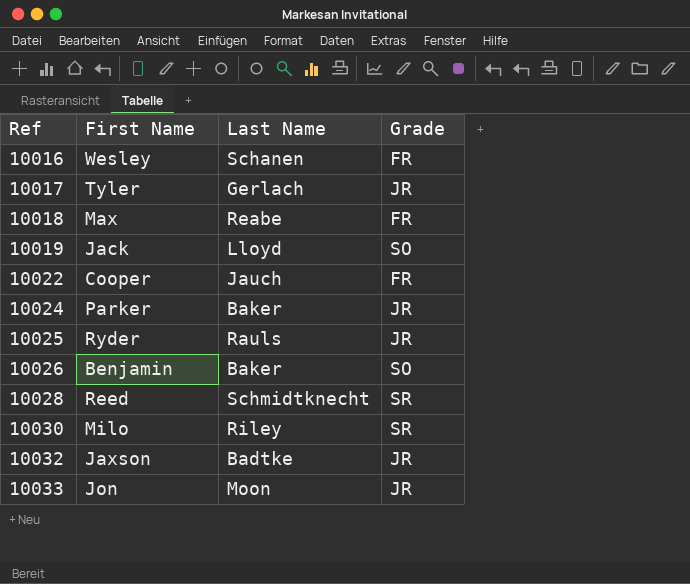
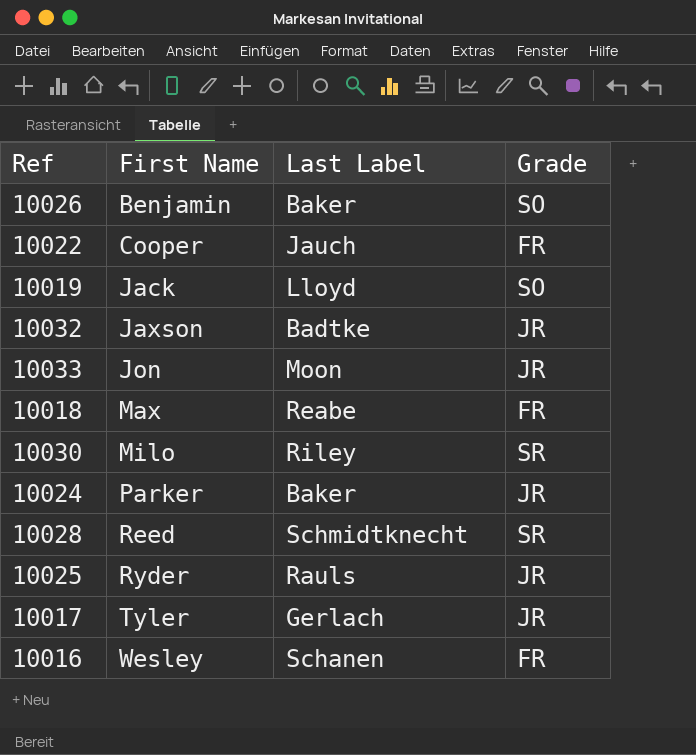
row order: Ref ascending -> First Name ascending
column name: Last Name -> Last Label

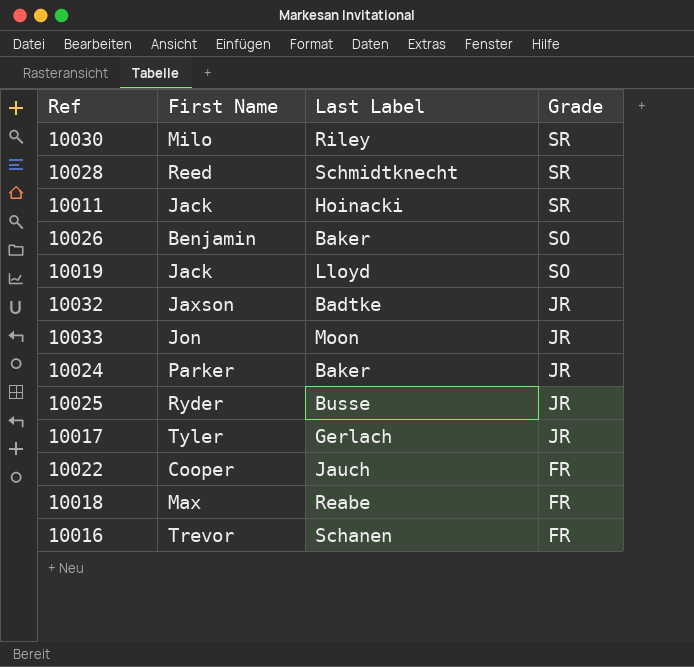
row order: First Name ascending -> Grade descending
row 10011: none -> Jack | Hoinacki | SR
10025 | Last Label: Rauls -> Busse
10016 | First Name: Wesley -> Trevor

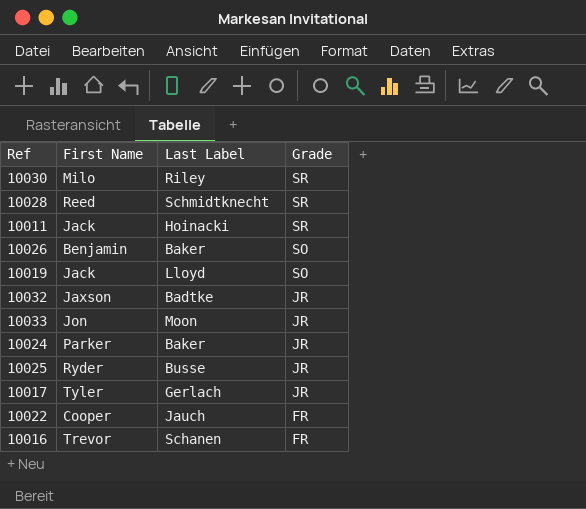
row 10018: Max | Reabe | FR -> none

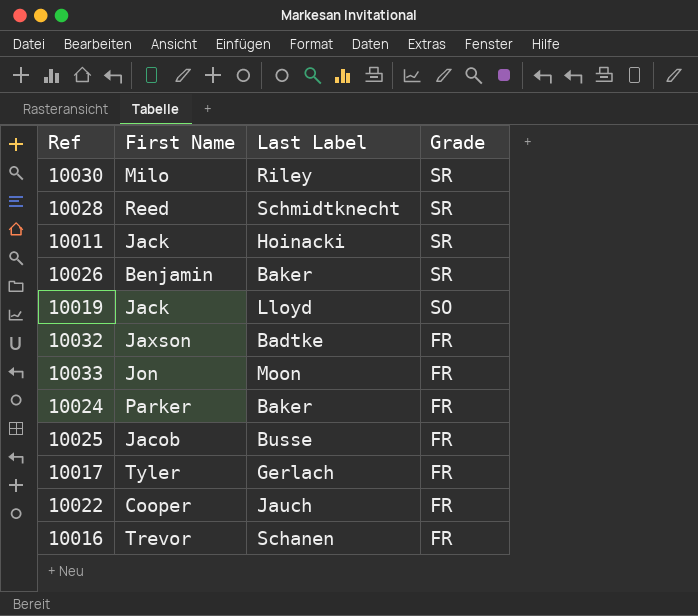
10026 | Grade: SO -> SR
10032 | Grade: JR -> FR
10033 | Grade: JR -> FR
10024 | Grade: JR -> FR
10025 | First Name: Ryder -> Jacob
10025 | Grade: JR -> FR
10017 | Grade: JR -> FR

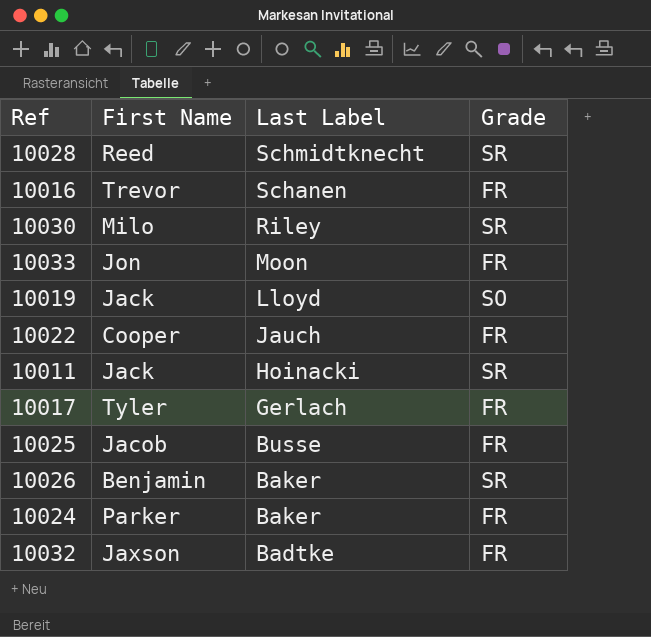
row order: Grade descending -> Last Label descending

